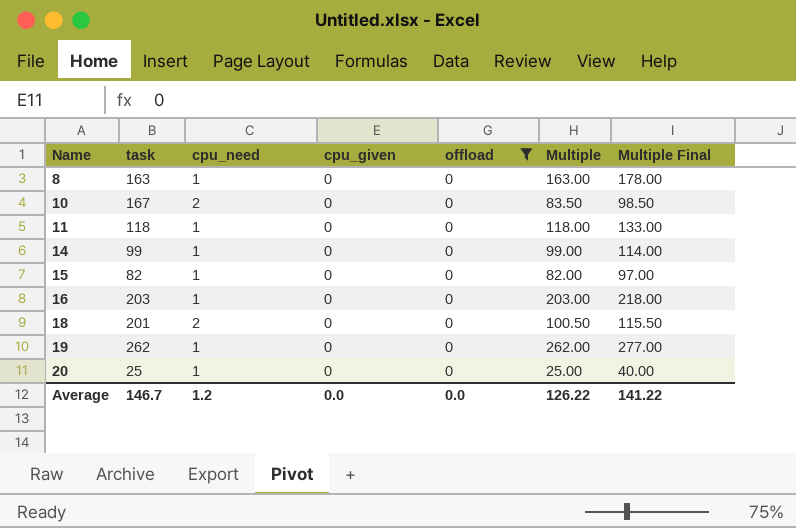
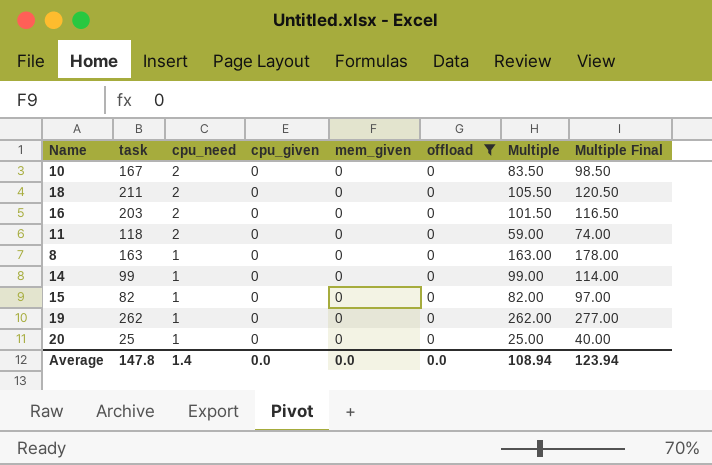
row order: Name ascending -> cpu_need descending
column mem_given | position: none -> 5
18 | task: 201 -> 211
18 | Multiple: 100.50 -> 105.50
18 | Multiple Final: 115.50 -> 120.50
16 | cpu_need: 1 -> 2
16 | Multiple: 203.00 -> 101.50
16 | Multiple Final: 218.00 -> 116.50
11 | cpu_need: 1 -> 2
11 | Multiple: 118.00 -> 59.00
11 | Multiple Final: 133.00 -> 74.00
Average | task: 146.7 -> 147.8
Average | cpu_need: 1.2 -> 1.4
Average | Multiple: 126.22 -> 108.94
Average | Multiple Final: 141.22 -> 123.94

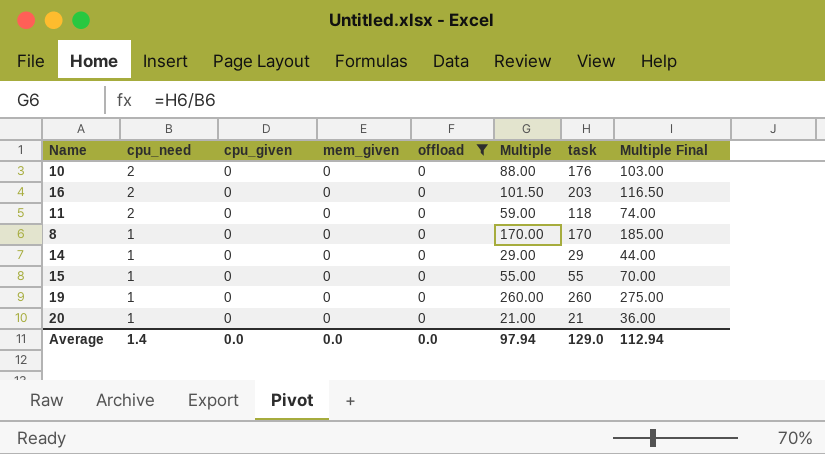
column task | position: 2 -> 7
row 18: 211 | 2 | 0 | 0 | 0 | 105.50 | 120.50 -> none
10 | Multiple: 83.50 -> 88.00
10 | task: 167 -> 176
10 | Multiple Final: 98.50 -> 103.00
8 | Multiple: 163.00 -> 170.00
8 | task: 163 -> 170
8 | Multiple Final: 178.00 -> 185.00
14 | Multiple: 99.00 -> 29.00
14 | task: 99 -> 29
14 | Multiple Final: 114.00 -> 44.00
15 | Multiple: 82.00 -> 55.00
15 | task: 82 -> 55
15 | Multiple Final: 97.00 -> 70.00
19 | Multiple: 262.00 -> 260.00
19 | task: 262 -> 260
19 | Multiple Final: 277.00 -> 275.00
20 | Multiple: 25.00 -> 21.00
20 | task: 25 -> 21
20 | Multiple Final: 40.00 -> 36.00
Average | Multiple: 108.94 -> 97.94
Average | task: 147.8 -> 129.0
Average | Multiple Final: 123.94 -> 112.94

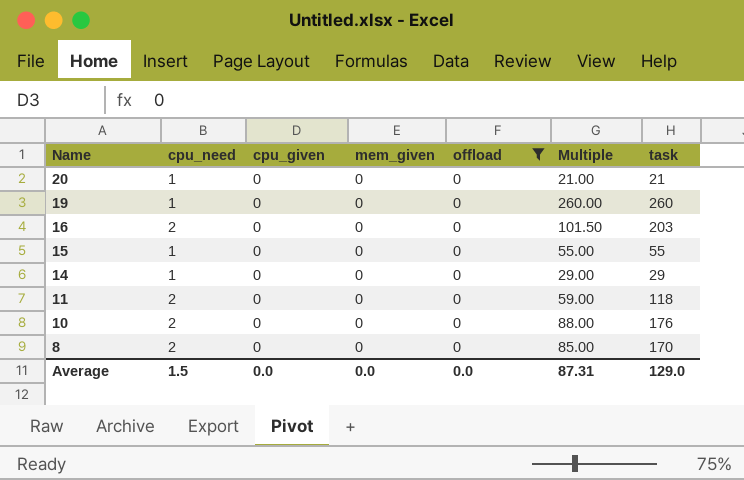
row order: cpu_need descending -> Name descending
column Multiple Final | formula: [Multiple] + 15 -> none
8 | cpu_need: 1 -> 2
8 | Multiple: 170.00 -> 85.00
Average | cpu_need: 1.4 -> 1.5
Average | Multiple: 97.94 -> 87.31

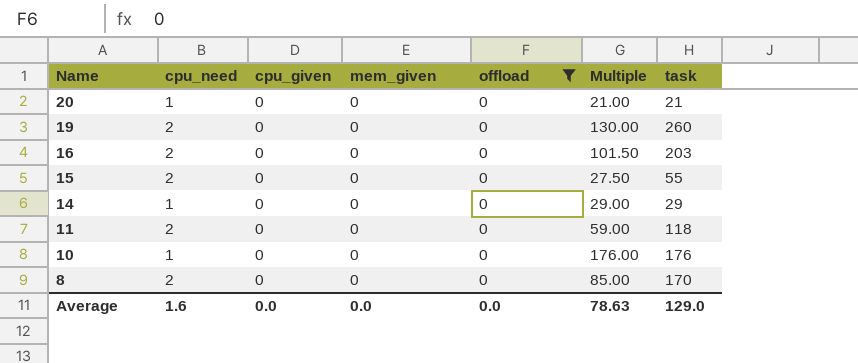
19 | cpu_need: 1 -> 2
19 | Multiple: 260.00 -> 130.00
15 | cpu_need: 1 -> 2
15 | Multiple: 55.00 -> 27.50
10 | cpu_need: 2 -> 1
10 | Multiple: 88.00 -> 176.00
Average | cpu_need: 1.5 -> 1.6
Average | Multiple: 87.31 -> 78.63

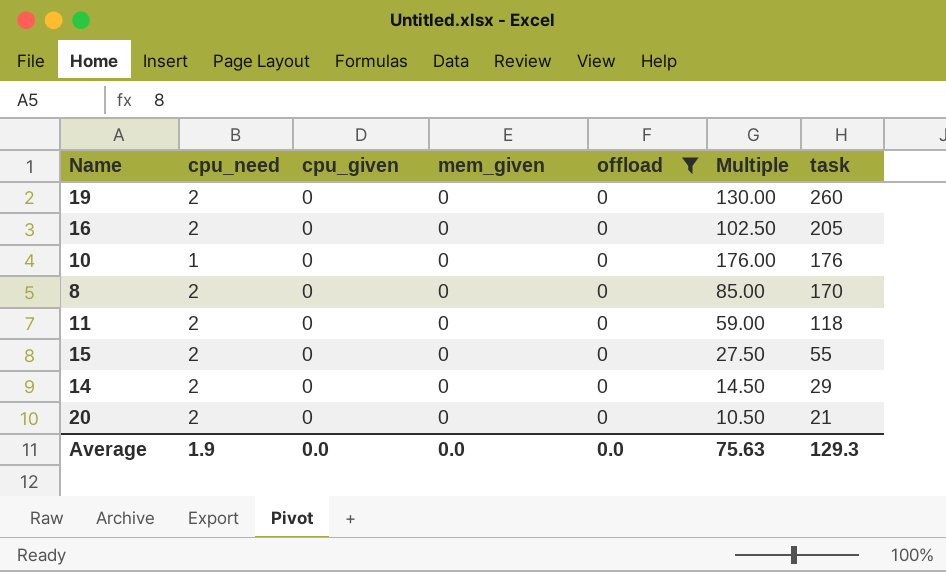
row order: Name descending -> task descending
16 | Multiple: 101.50 -> 102.50
16 | task: 203 -> 205
14 | cpu_need: 1 -> 2
14 | Multiple: 29.00 -> 14.50
20 | cpu_need: 1 -> 2
20 | Multiple: 21.00 -> 10.50
Average | cpu_need: 1.6 -> 1.9
Average | Multiple: 78.63 -> 75.63
Average | task: 129.0 -> 129.3

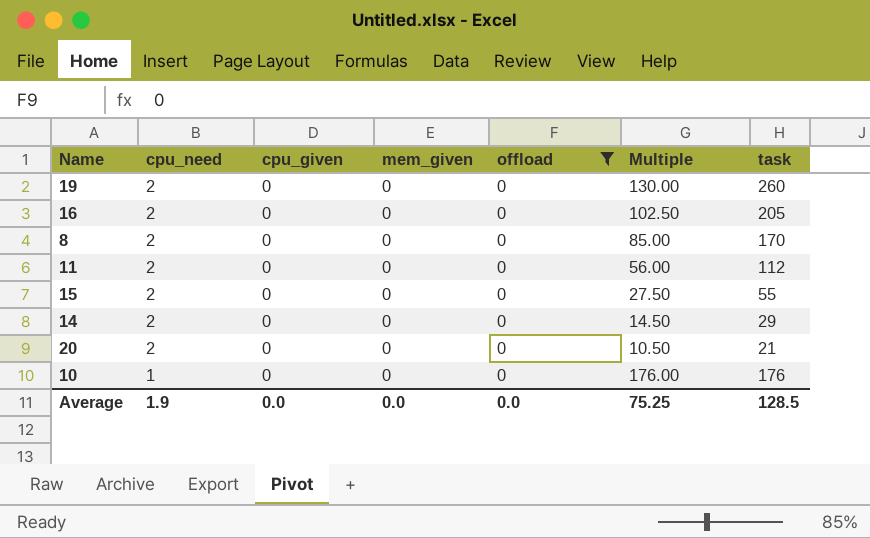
row order: task descending -> cpu_need descending
11 | Multiple: 59.00 -> 56.00
11 | task: 118 -> 112
Average | Multiple: 75.63 -> 75.25
Average | task: 129.3 -> 128.5

